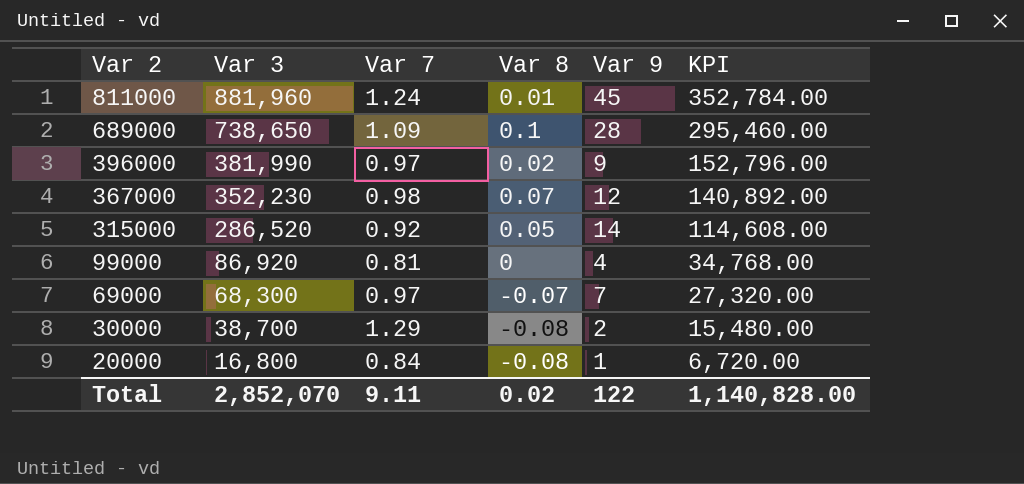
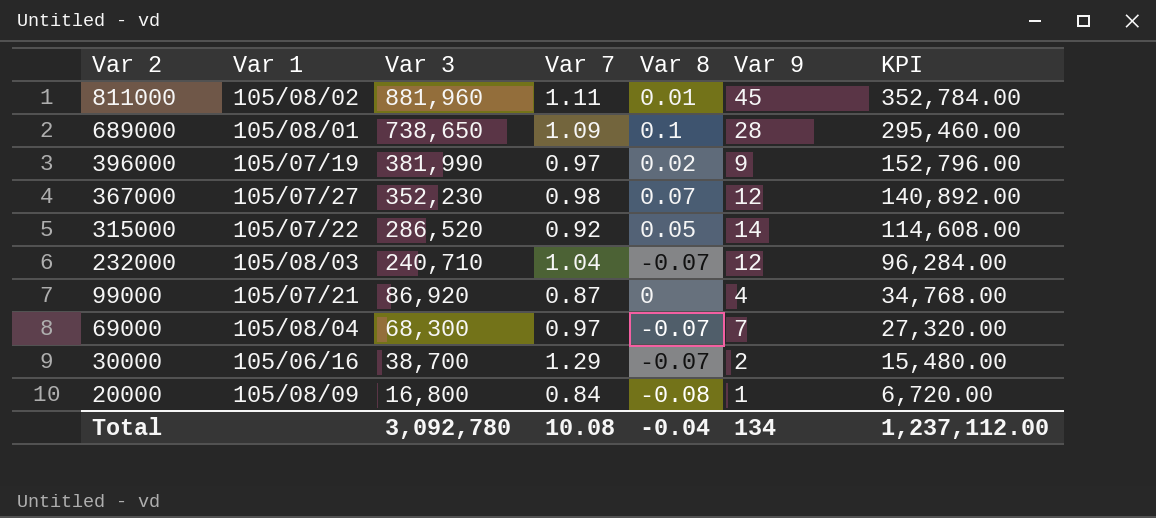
column Var 1 | position: none -> 2
811000 | Var 7: 1.24 -> 1.11
row 232000: none -> 105/08/03 | 240,710 | 1.04 | -0.07 | 12 | 96,284.00
99000 | Var 7: 0.81 -> 0.87
30000 | Var 8: -0.08 -> -0.07
Total | Var 3: 2,852,070 -> 3,092,780
Total | Var 7: 9.11 -> 10.08
Total | Var 8: 0.02 -> -0.04
Total | Var 9: 122 -> 134
Total | KPI: 1,140,828.00 -> 1,237,112.00

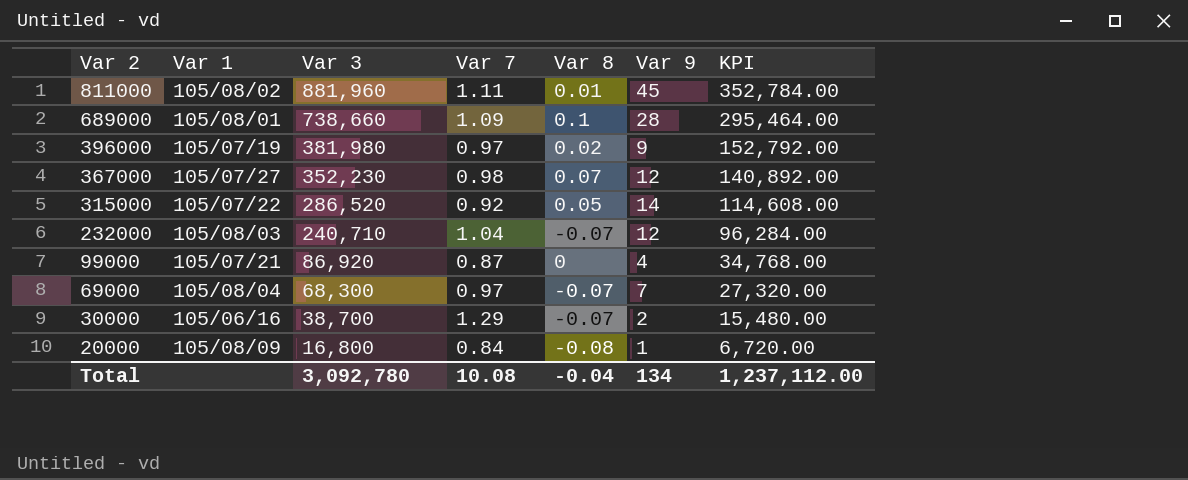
689000 | Var 3: 738,650 -> 738,660
689000 | KPI: 295,460.00 -> 295,464.00
396000 | Var 3: 381,990 -> 381,980
396000 | KPI: 152,796.00 -> 152,792.00

